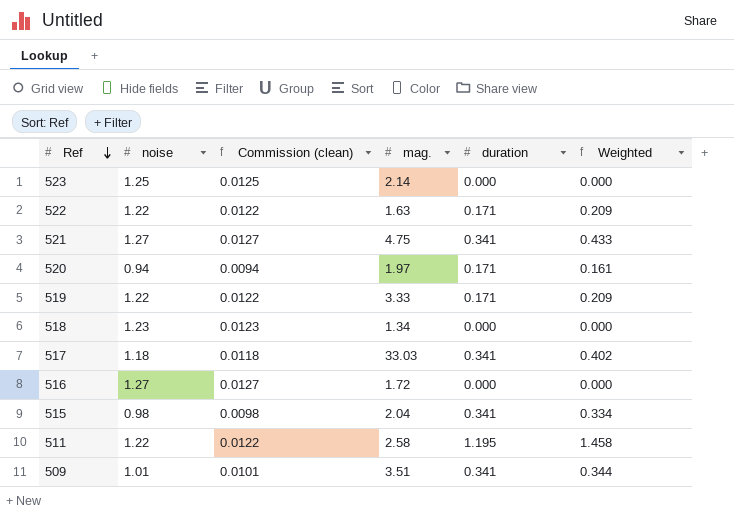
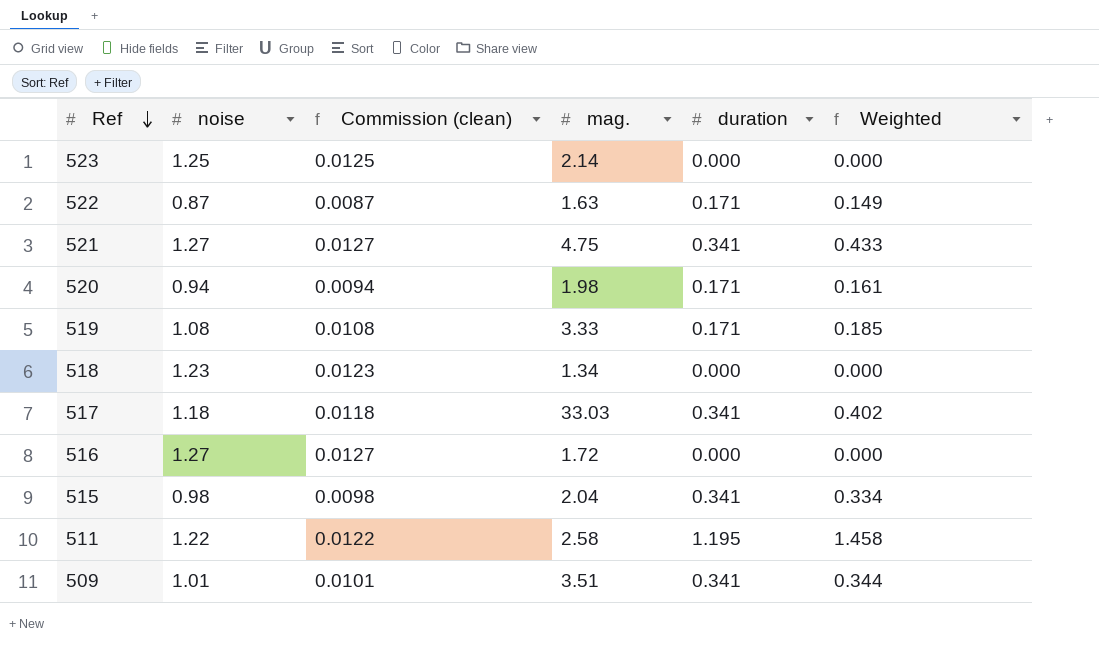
522 | noise: 1.22 -> 0.87
522 | Commission (clean): 0.0122 -> 0.0087
522 | Weighted: 0.209 -> 0.149
520 | mag.: 1.97 -> 1.98
519 | noise: 1.22 -> 1.08
519 | Commission (clean): 0.0122 -> 0.0108
519 | Weighted: 0.209 -> 0.185

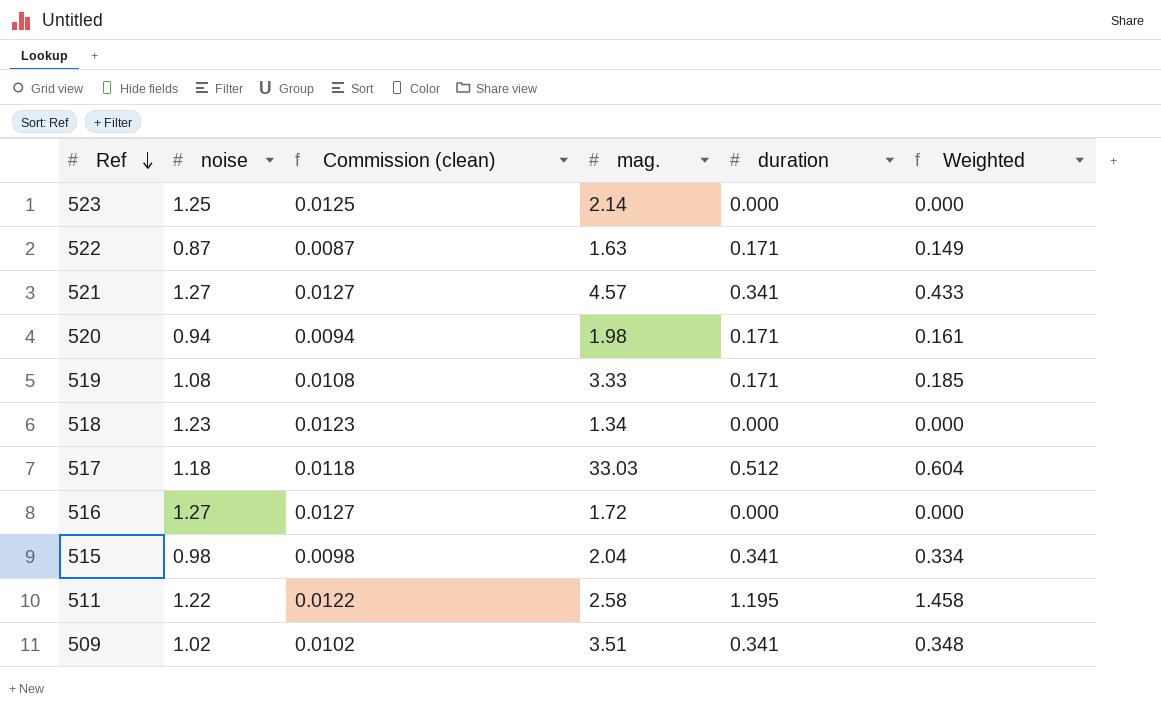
521 | mag.: 4.75 -> 4.57
517 | duration: 0.341 -> 0.512
517 | Weighted: 0.402 -> 0.604
509 | noise: 1.01 -> 1.02
509 | Commission (clean): 0.0101 -> 0.0102
509 | Weighted: 0.344 -> 0.348

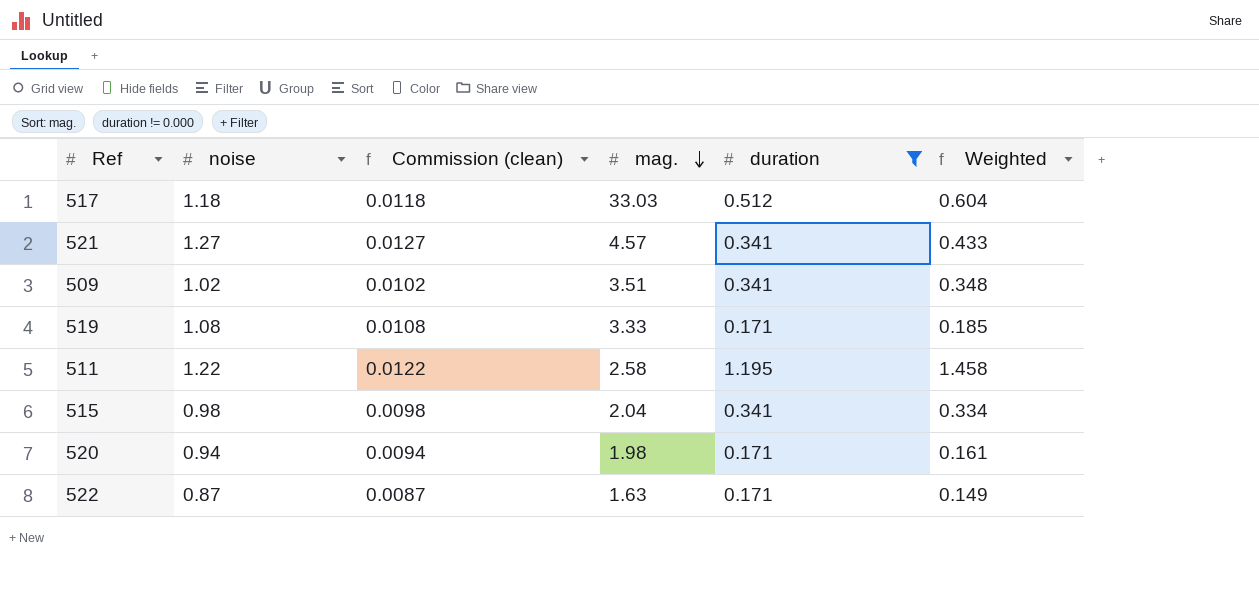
filter: none -> duration != 0.000
row order: Ref descending -> mag. descending

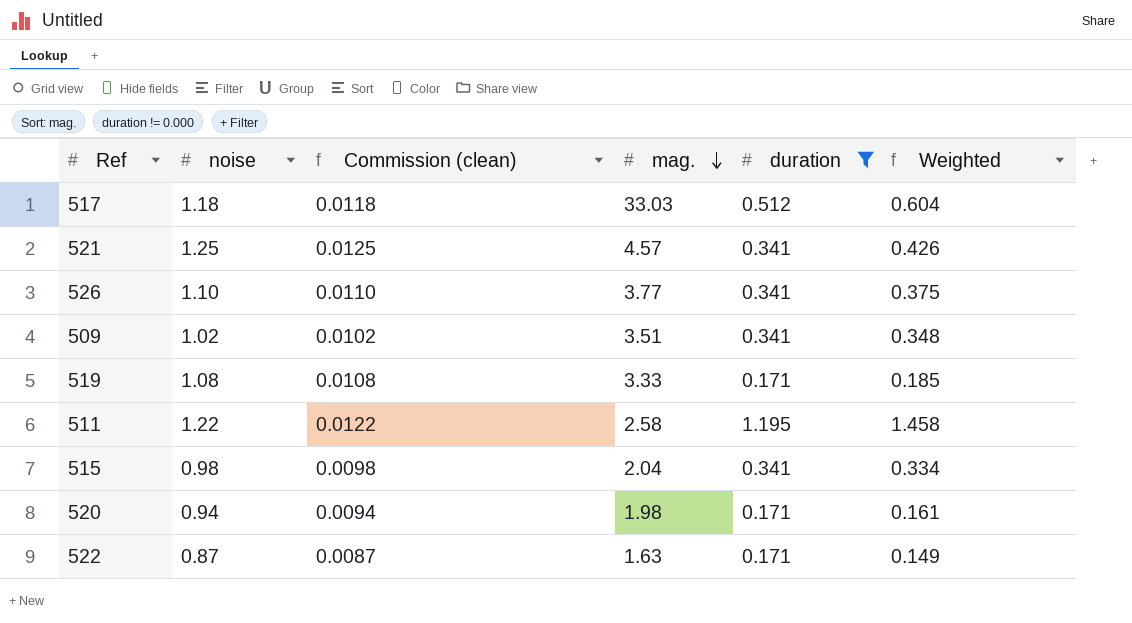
521 | noise: 1.27 -> 1.25
521 | Commission (clean): 0.0127 -> 0.0125
521 | Weighted: 0.433 -> 0.426
row 526: none -> 1.10 | 0.0110 | 3.77 | 0.341 | 0.375

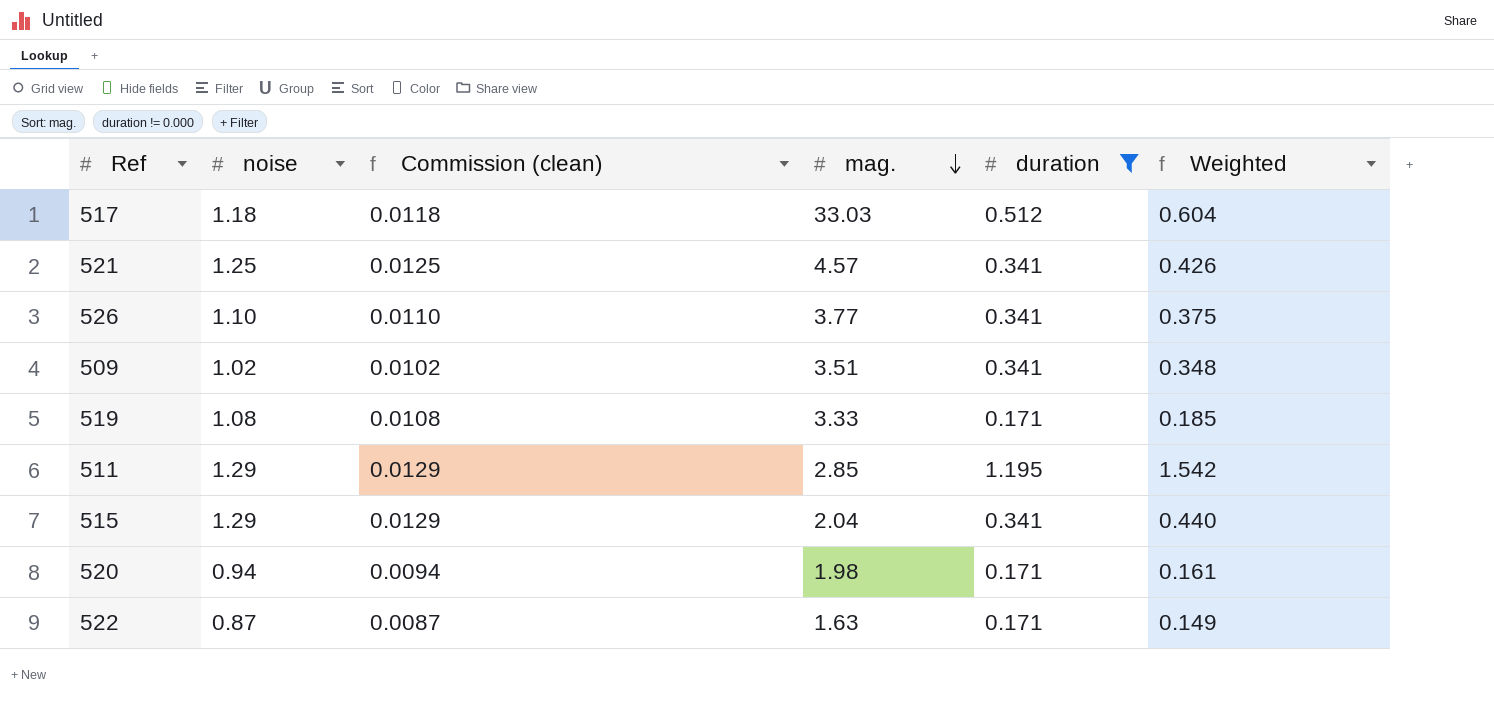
511 | noise: 1.22 -> 1.29
511 | Commission (clean): 0.0122 -> 0.0129
511 | mag.: 2.58 -> 2.85
511 | Weighted: 1.458 -> 1.542
515 | noise: 0.98 -> 1.29
515 | Commission (clean): 0.0098 -> 0.0129
515 | Weighted: 0.334 -> 0.440

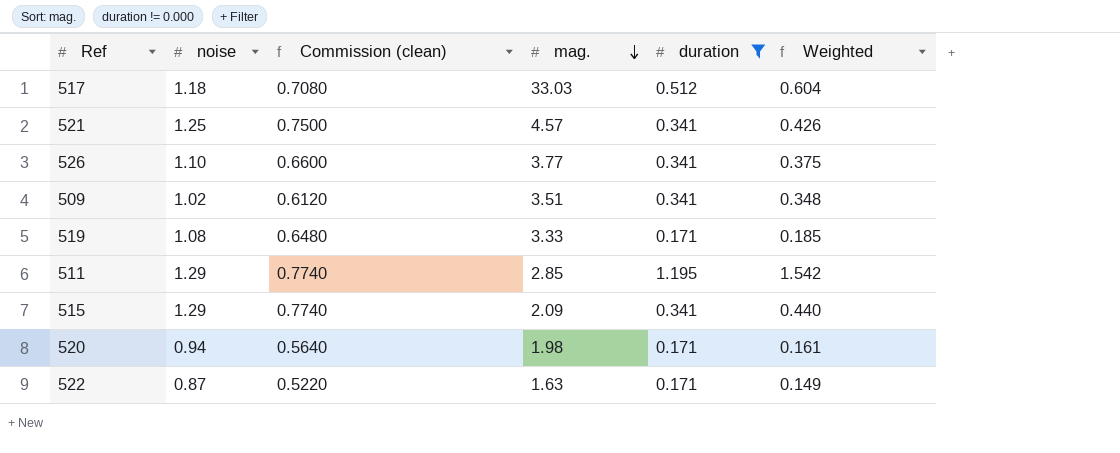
column Commission (clean) | formula: [noise] * 0.01 -> [noise] * 0.6
515 | mag.: 2.04 -> 2.09

